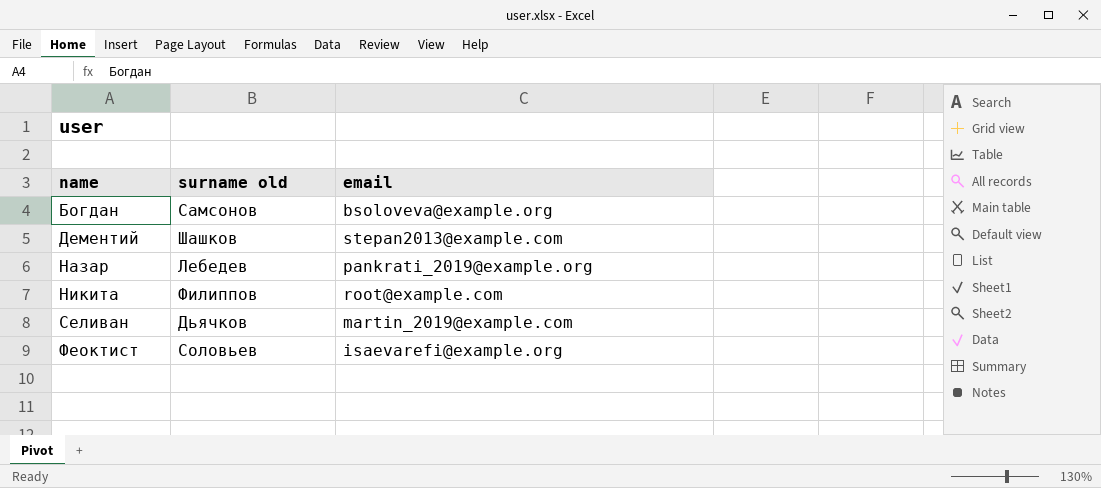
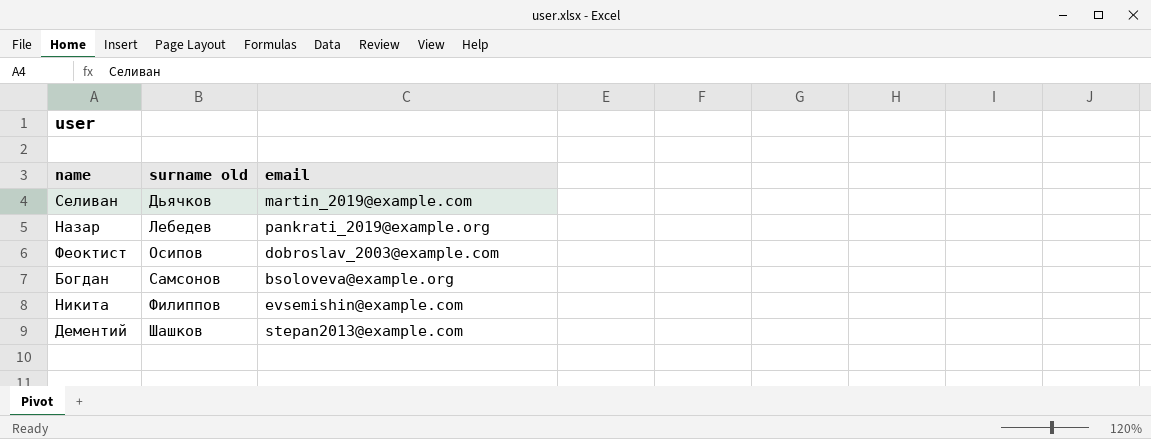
row order: name ascending -> surname old ascending
Феоктист | surname old: Соловьев -> Осипов
Феоктист | email: isaevarefi@example.org -> dobroslav_2003@example.com
Никита | email: root@example.com -> evsemishin@example.com

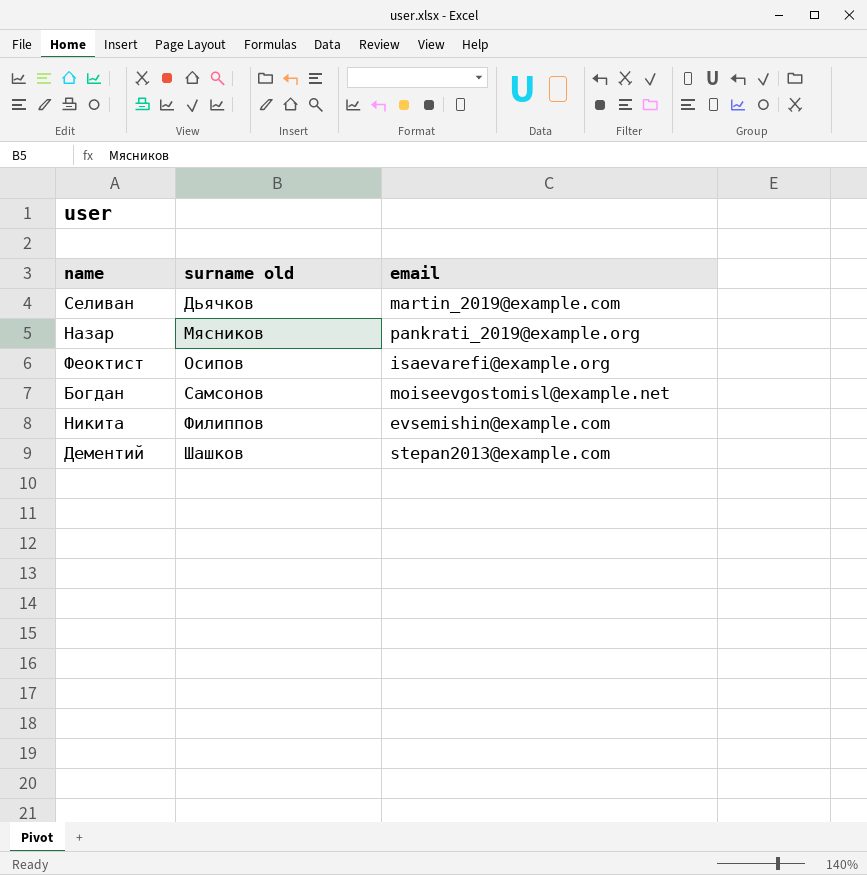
Назар | surname old: Лебедев -> Мясников
Феоктист | email: dobroslav_2003@example.com -> isaevarefi@example.org
Богдан | email: bsoloveva@example.org -> moiseevgostomisl@example.net

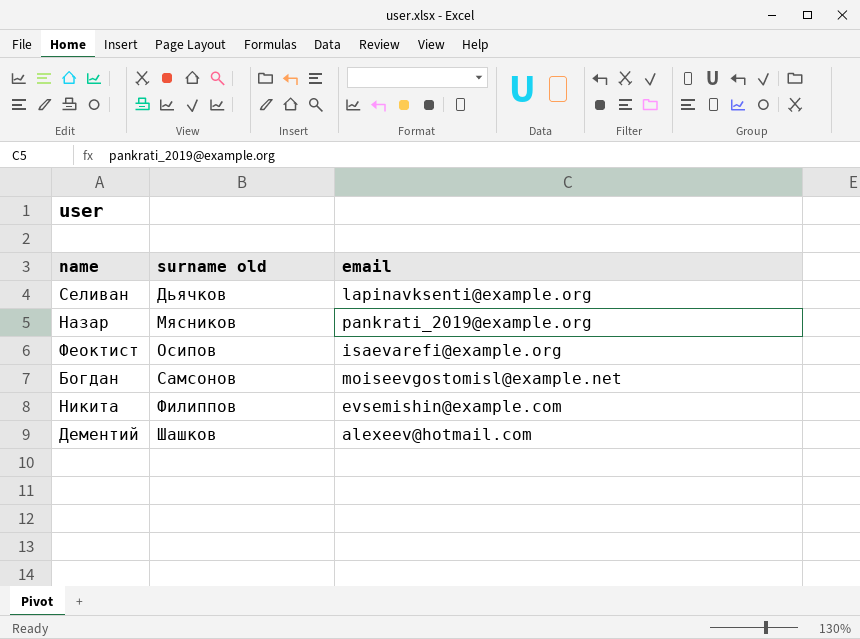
Селиван | email: martin_2019@example.com -> lapinavksenti@example.org
Дементий | email: stepan2013@example.com -> alexeev@hotmail.com

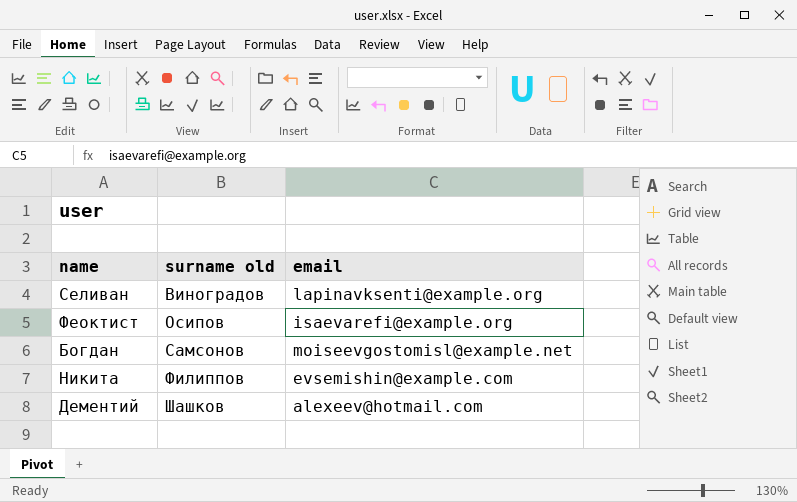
row Назар: Мясников | pankrati_2019@example.org -> none
Селиван | surname old: Дьячков -> Виноградов

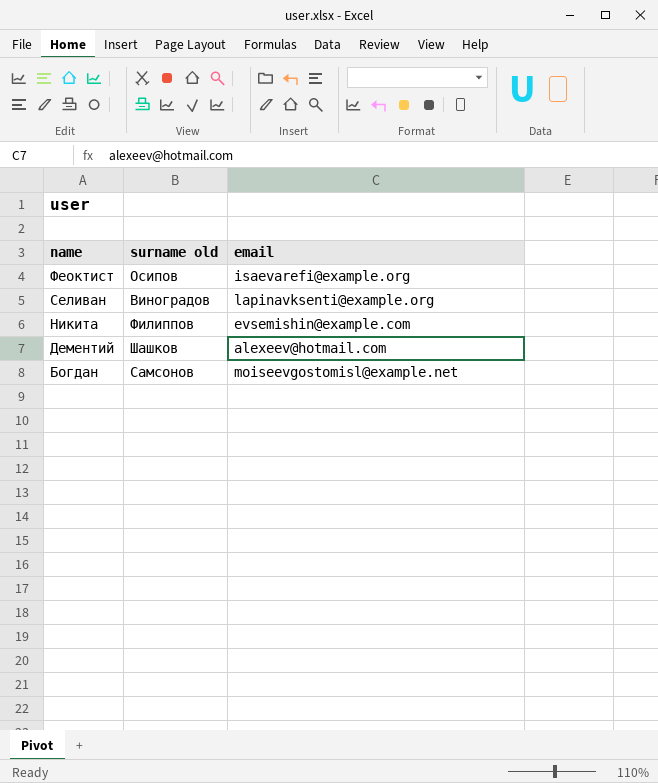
row order: surname old ascending -> name descending

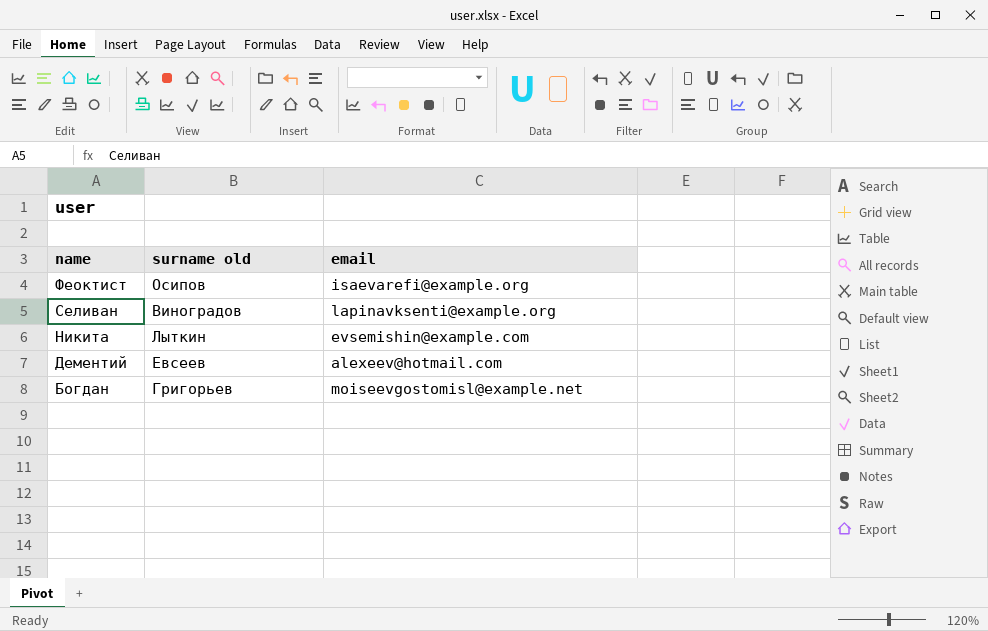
Никита | surname old: Филиппов -> Лыткин
Дементий | surname old: Шашков -> Евсеев
Богдан | surname old: Самсонов -> Григорьев

